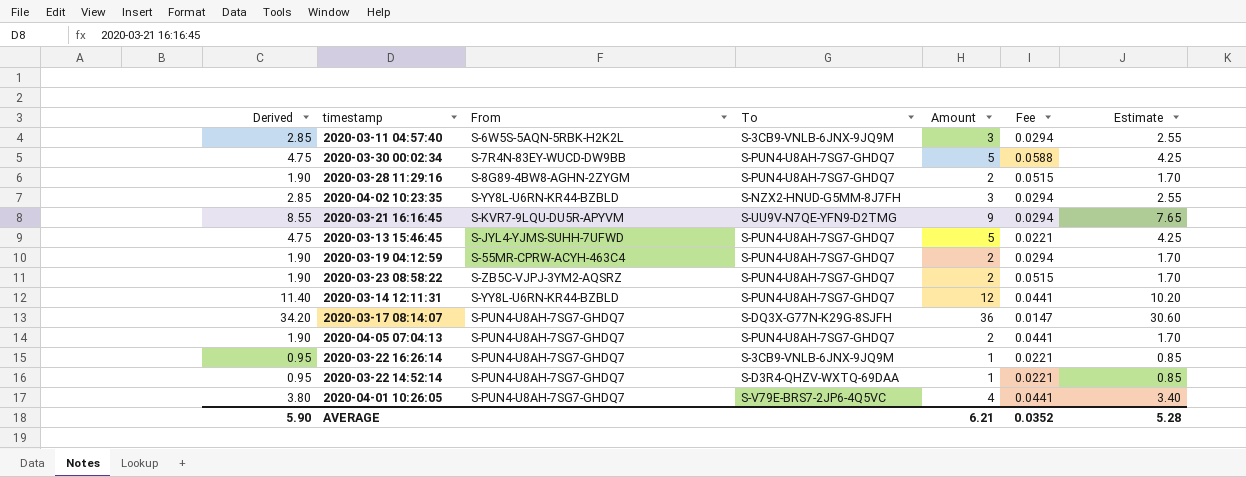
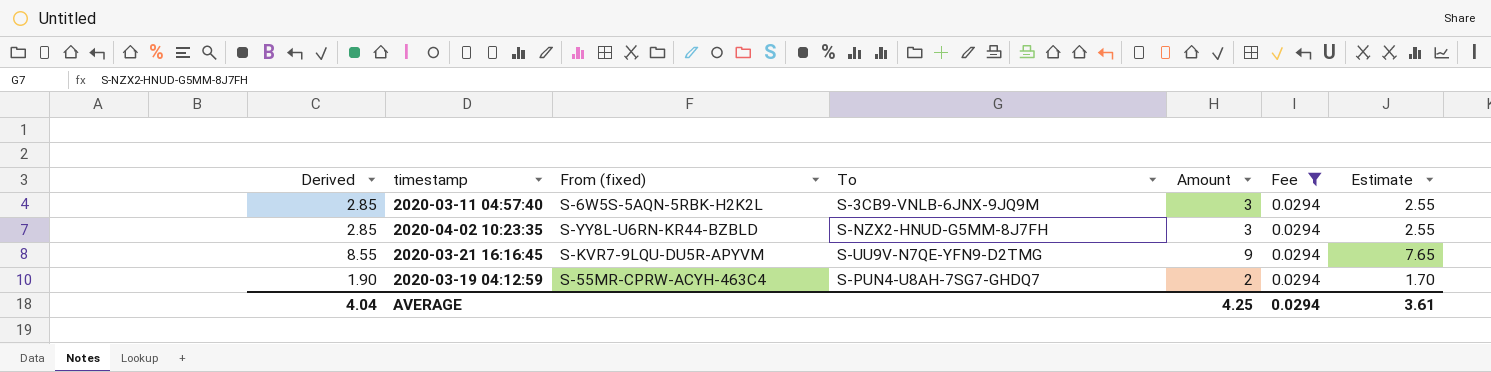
filter: none -> Fee = 0.0294
column name: From -> From (fixed)
AVERAGE | Derived: 5.90 -> 4.04
AVERAGE | Amount: 6.21 -> 4.25
AVERAGE | Fee: 0.0352 -> 0.0294
AVERAGE | Estimate: 5.28 -> 3.61

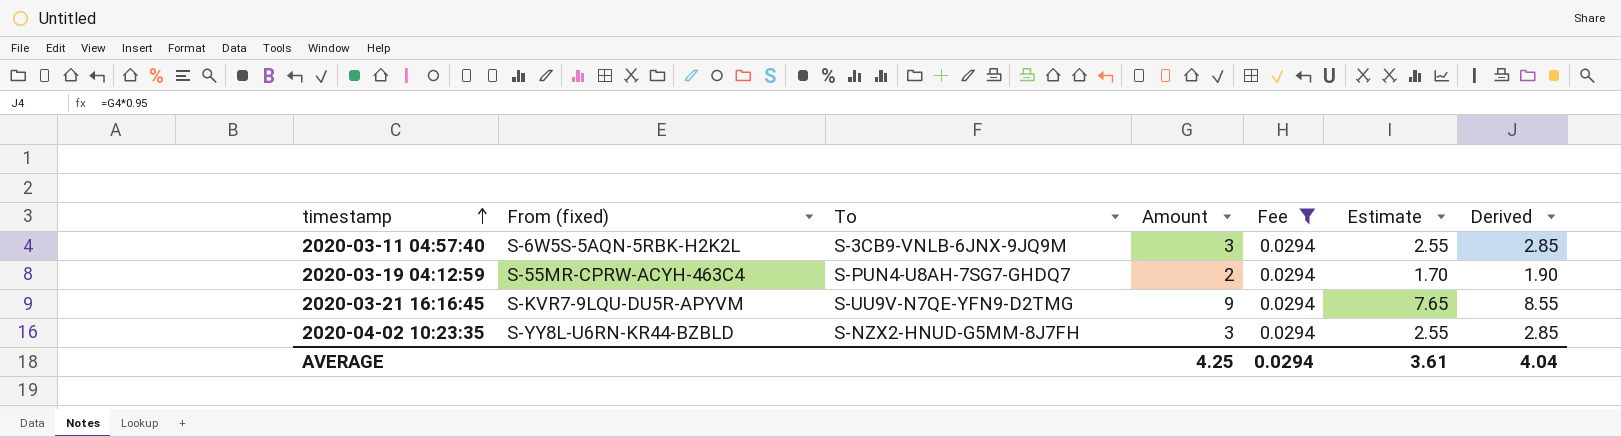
row order: none -> timestamp ascending
column Derived | position: 1 -> 7

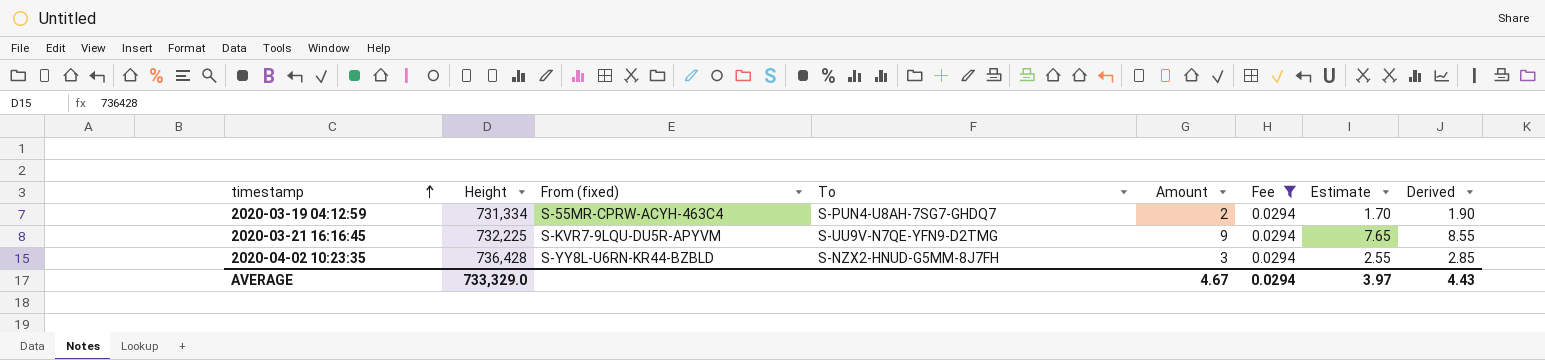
column Height | position: none -> 2
row 2020-03-11 04:57:40: S-6W5S-5AQN-5RBK-H2K2L | S-3CB9-VNLB-6JNX-9JQ9M | 3 | 0.0294 | 2.55 | 2.85 -> none
AVERAGE | Amount: 4.25 -> 4.67
AVERAGE | Estimate: 3.61 -> 3.97
AVERAGE | Derived: 4.04 -> 4.43

